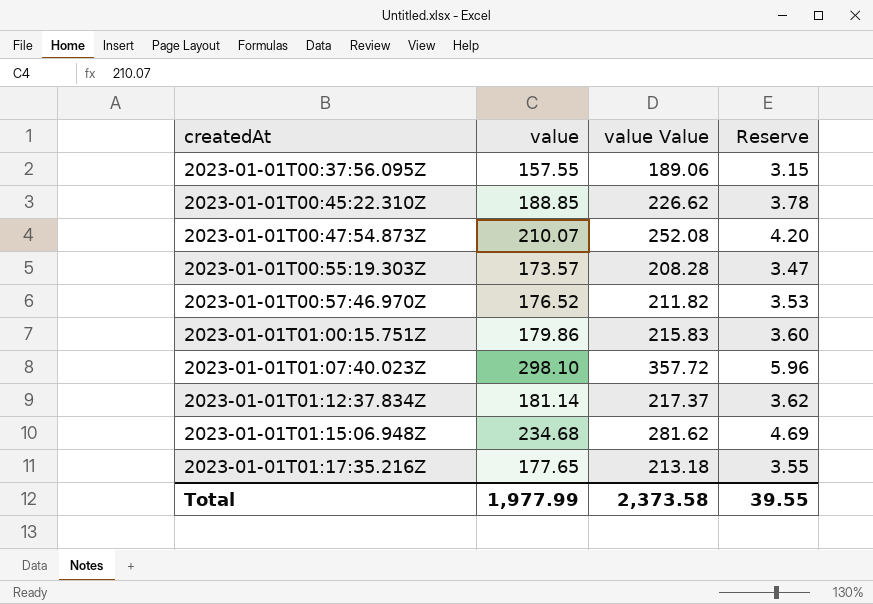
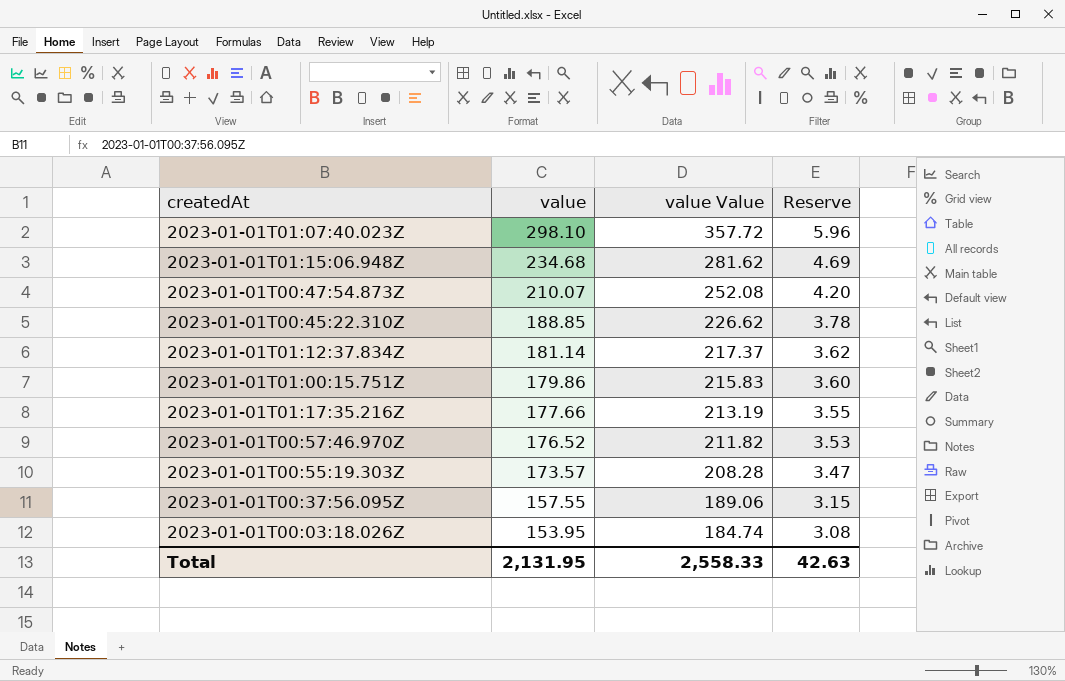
row order: createdAt ascending -> value descending
2023-01-01T01:17:35.216Z | value: 177.65 -> 177.66
2023-01-01T01:17:35.216Z | value Value: 213.18 -> 213.19
row 2023-01-01T00:03:18.026Z: none -> 153.95 | 184.74 | 3.08
Total | value: 1,977.99 -> 2,131.95
Total | value Value: 2,373.58 -> 2,558.33
Total | Reserve: 39.55 -> 42.63

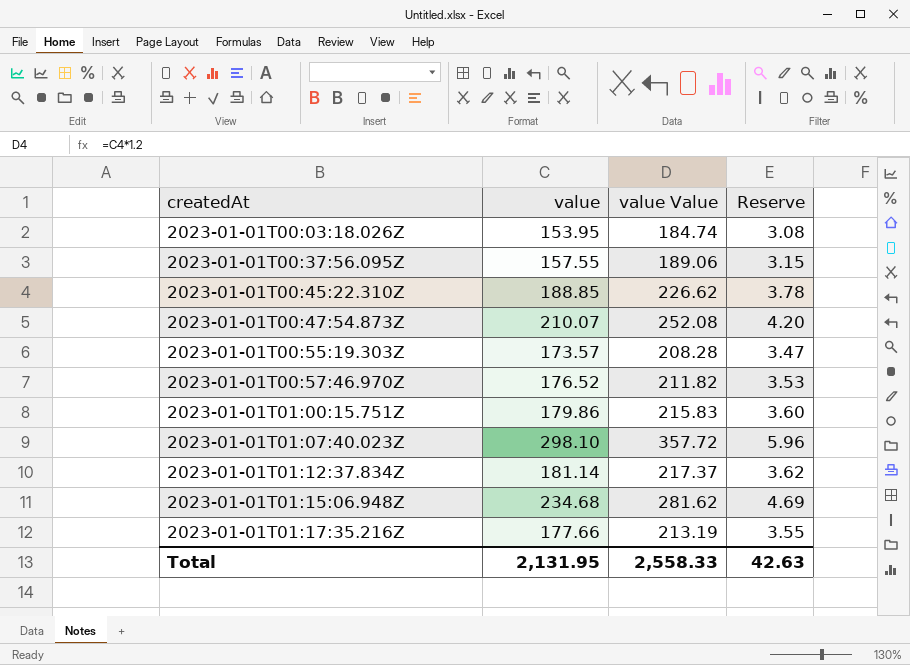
row order: value descending -> createdAt ascending

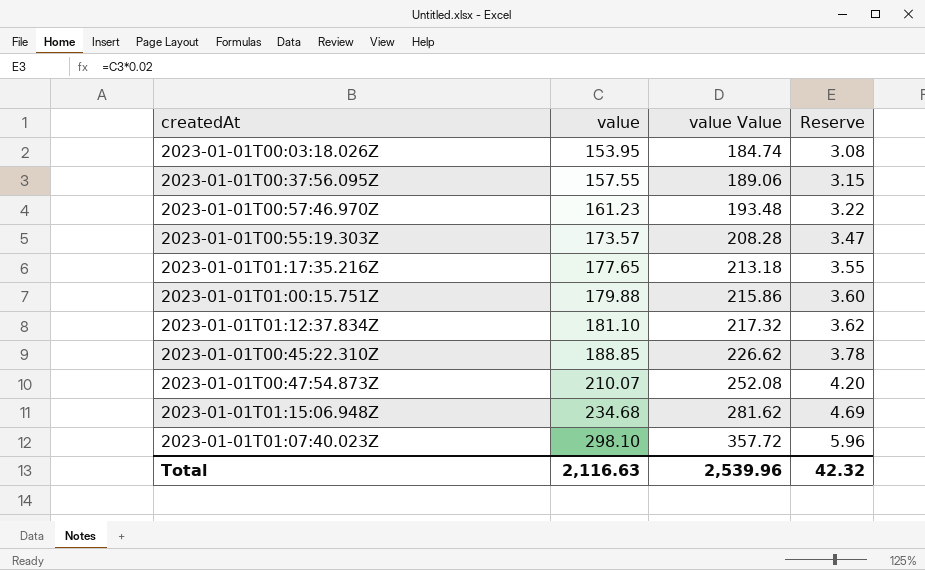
row order: createdAt ascending -> value ascending
2023-01-01T00:57:46.970Z | value: 176.52 -> 161.23
2023-01-01T00:57:46.970Z | value Value: 211.82 -> 193.48
2023-01-01T00:57:46.970Z | Reserve: 3.53 -> 3.22
2023-01-01T01:17:35.216Z | value: 177.66 -> 177.65
2023-01-01T01:17:35.216Z | value Value: 213.19 -> 213.18
2023-01-01T01:00:15.751Z | value: 179.86 -> 179.88
2023-01-01T01:00:15.751Z | value Value: 215.83 -> 215.86
2023-01-01T01:12:37.834Z | value: 181.14 -> 181.10
2023-01-01T01:12:37.834Z | value Value: 217.37 -> 217.32
Total | value: 2,131.95 -> 2,116.63
Total | value Value: 2,558.33 -> 2,539.96
Total | Reserve: 42.63 -> 42.32

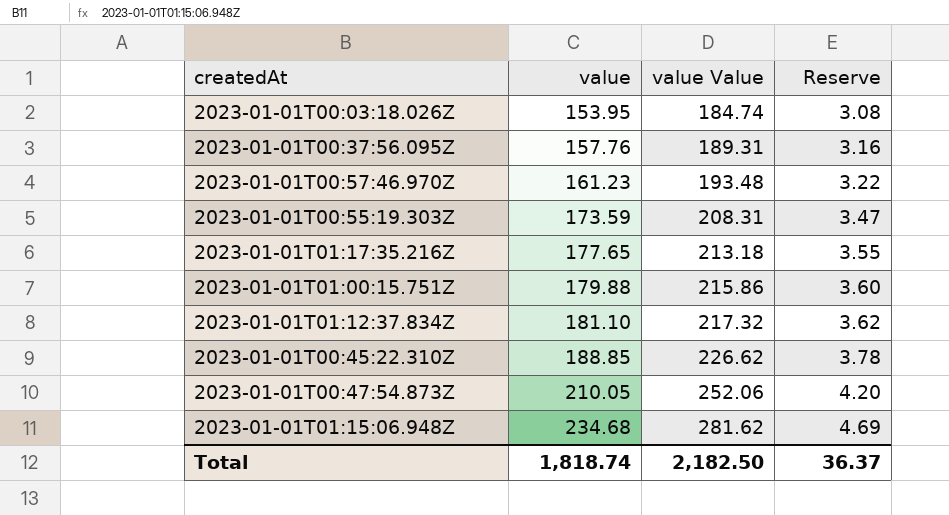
row 2023-01-01T01:07:40.023Z: 298.10 | 357.72 | 5.96 -> none
2023-01-01T00:37:56.095Z | value: 157.55 -> 157.76
2023-01-01T00:37:56.095Z | value Value: 189.06 -> 189.31
2023-01-01T00:37:56.095Z | Reserve: 3.15 -> 3.16
2023-01-01T00:55:19.303Z | value: 173.57 -> 173.59
2023-01-01T00:55:19.303Z | value Value: 208.28 -> 208.31
2023-01-01T00:47:54.873Z | value: 210.07 -> 210.05
2023-01-01T00:47:54.873Z | value Value: 252.08 -> 252.06
Total | value: 2,116.63 -> 1,818.74
Total | value Value: 2,539.96 -> 2,182.50
Total | Reserve: 42.32 -> 36.37

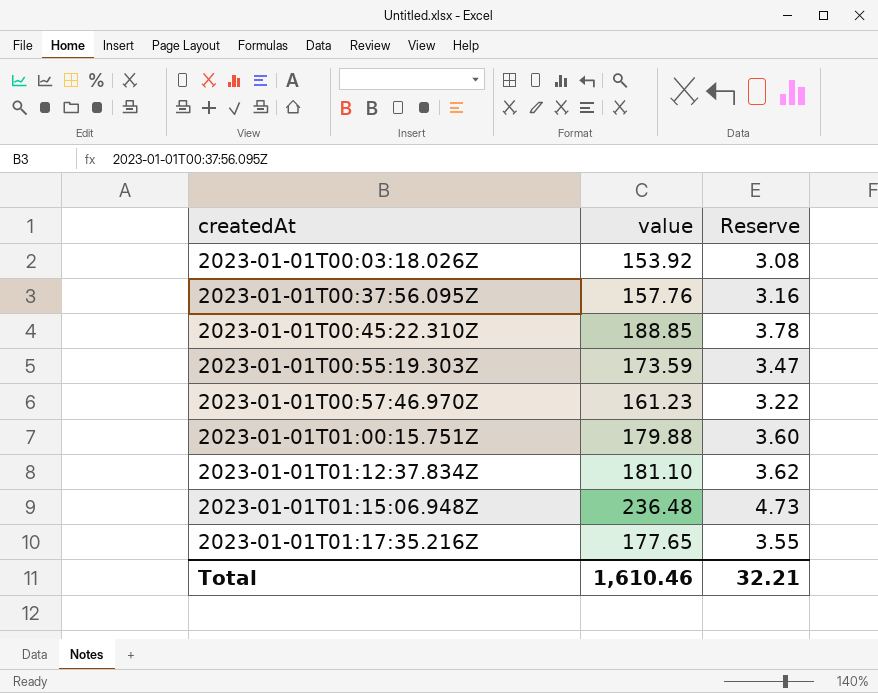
row order: value ascending -> createdAt ascending
column value Value | formula: [value] * 1.2 -> none
row 2023-01-01T00:47:54.873Z: 210.05 | 252.06 | 4.20 -> none
2023-01-01T00:03:18.026Z | value: 153.95 -> 153.92
2023-01-01T01:15:06.948Z | value: 234.68 -> 236.48
2023-01-01T01:15:06.948Z | Reserve: 4.69 -> 4.73
Total | value: 1,818.74 -> 1,610.46
Total | Reserve: 36.37 -> 32.21

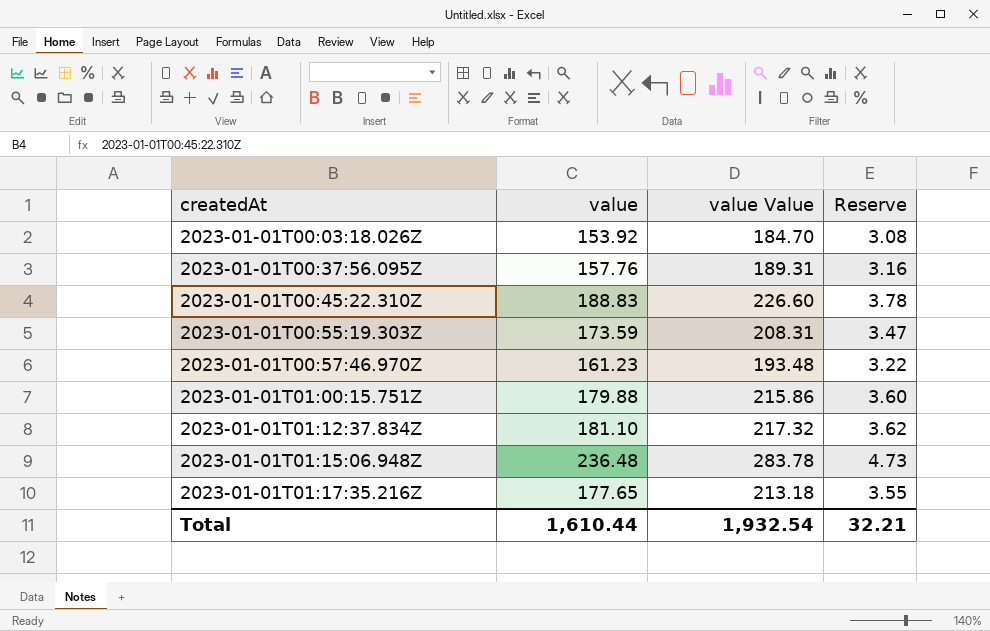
column value Value | formula: none -> [value] * 1.2
2023-01-01T00:45:22.310Z | value: 188.85 -> 188.83
Total | value: 1,610.46 -> 1,610.44

